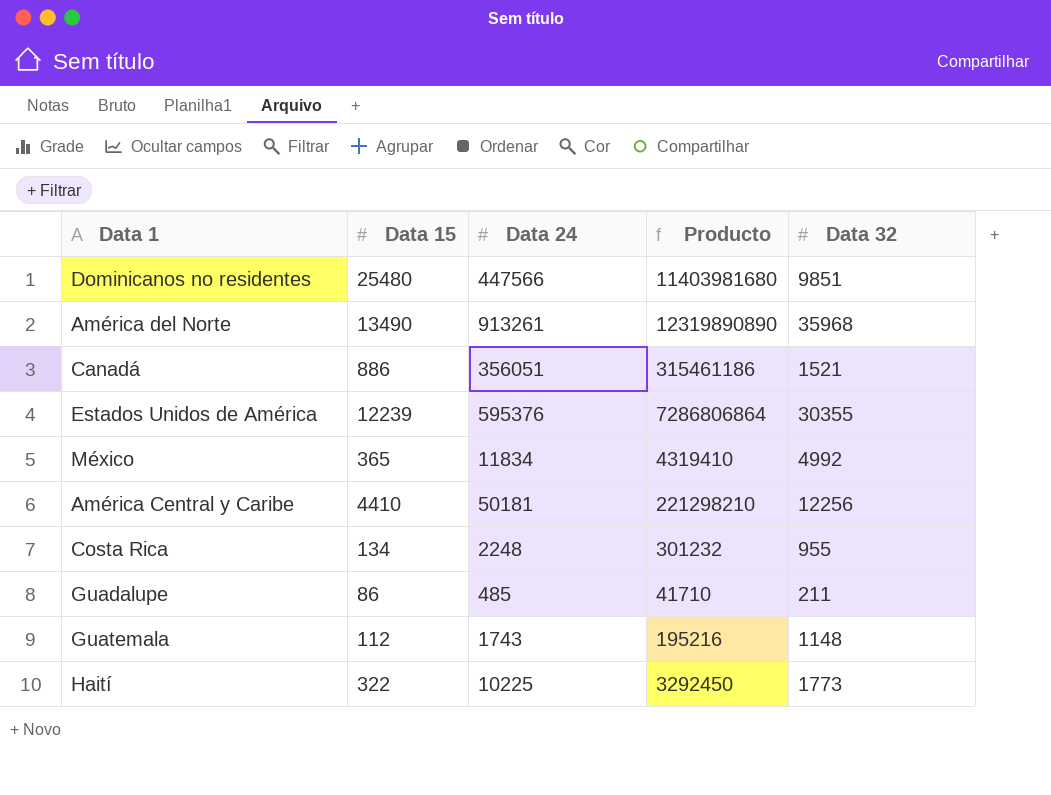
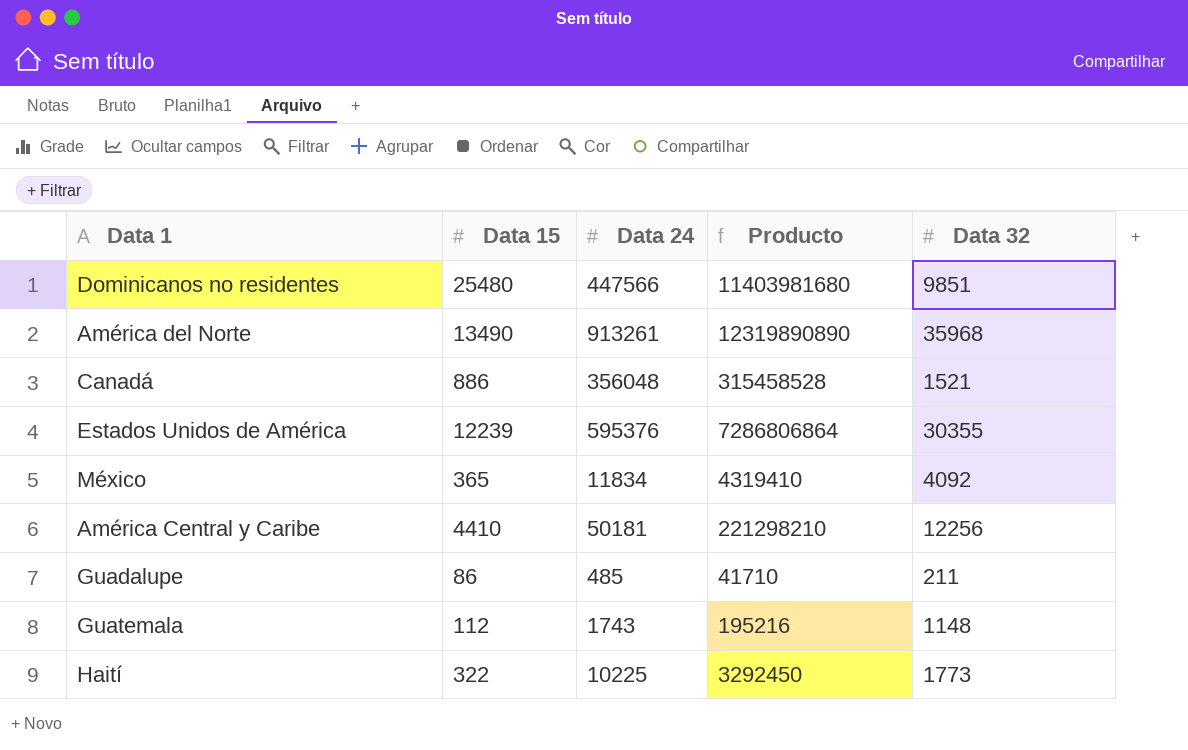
row Costa Rica: 134 | 2248 | 301232 | 955 -> none
Canadá | Data 24: 356051 -> 356048
Canadá | Producto: 315461186 -> 315458528
México | Data 32: 4992 -> 4092

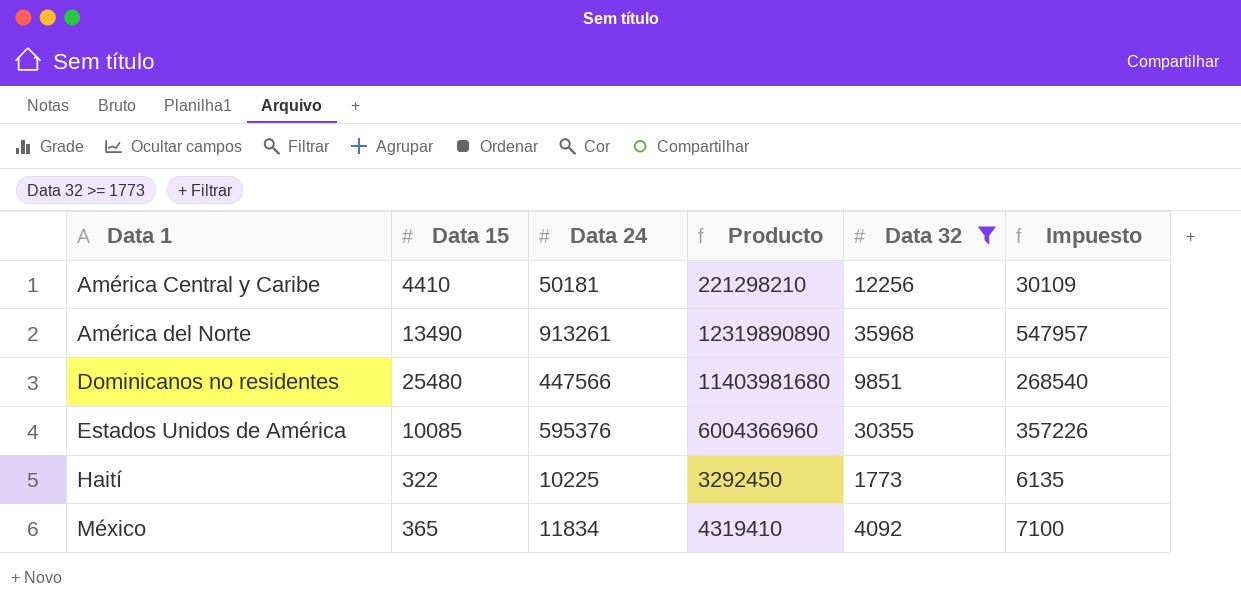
filter: none -> Data 32 >= 1773
row order: none -> Data 1 ascending
column Impuesto | formula: none -> [Data 24] * 0,6
Estados Unidos de América | Data 15: 12239 -> 10085
Estados Unidos de América | Producto: 7286806864 -> 6004366960

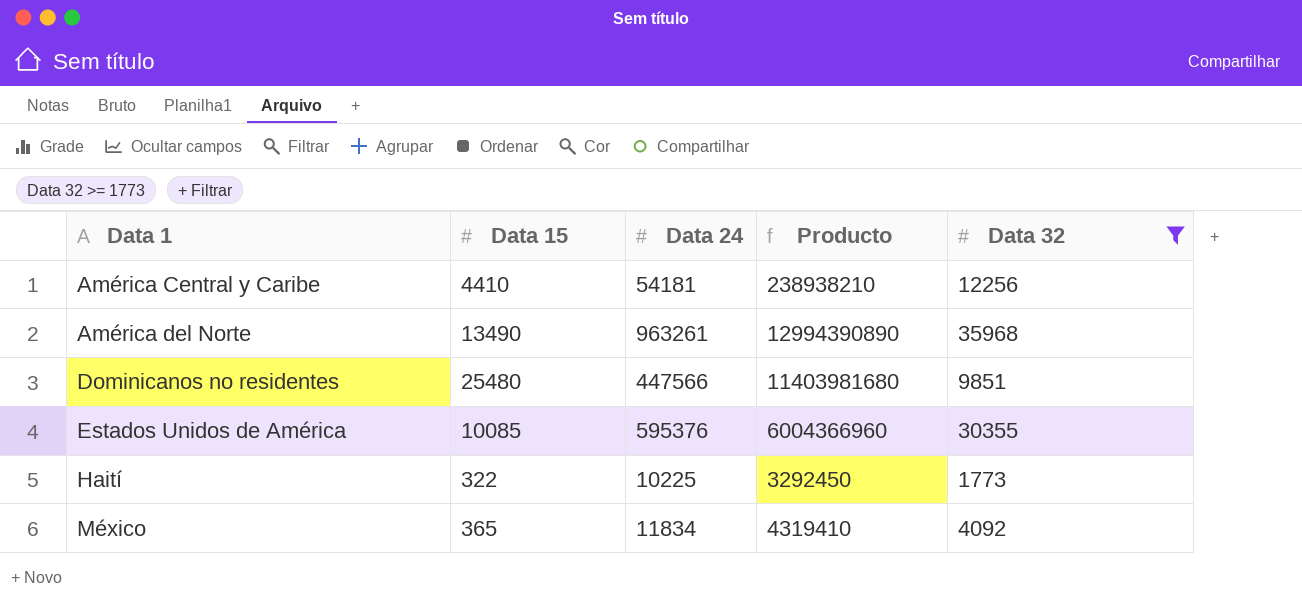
column Impuesto | formula: [Data 24] * 0,6 -> none
América Central y Caribe | Data 24: 50181 -> 54181
América Central y Caribe | Producto: 221298210 -> 238938210
América del Norte | Data 24: 913261 -> 963261
América del Norte | Producto: 12319890890 -> 12994390890

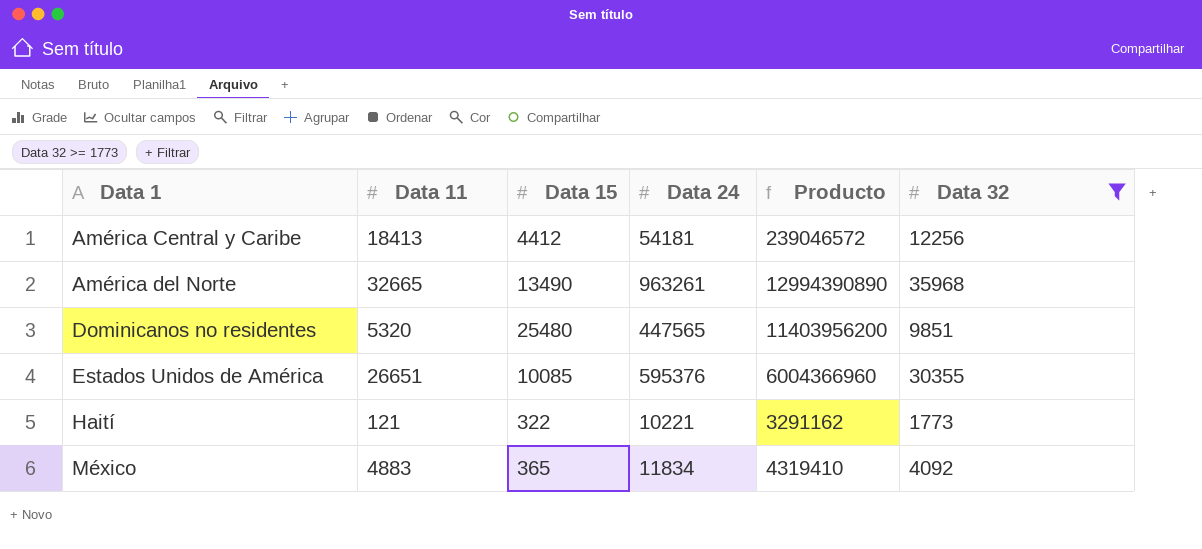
column Data 11 | position: none -> 2
América Central y Caribe | Data 15: 4410 -> 4412
América Central y Caribe | Producto: 238938210 -> 239046572
Dominicanos no residentes | Data 24: 447566 -> 447565
Dominicanos no residentes | Producto: 11403981680 -> 11403956200
Haití | Data 24: 10225 -> 10221
Haití | Producto: 3292450 -> 3291162

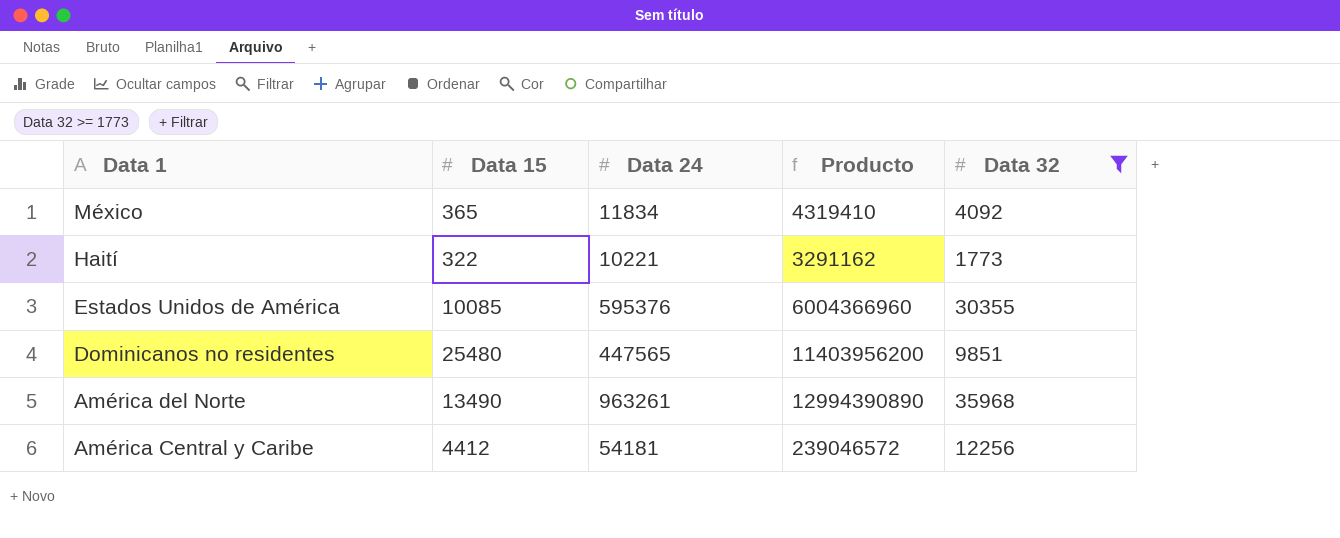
row order: Data 1 ascending -> Data 1 descending
column Data 11 | position: 2 -> none

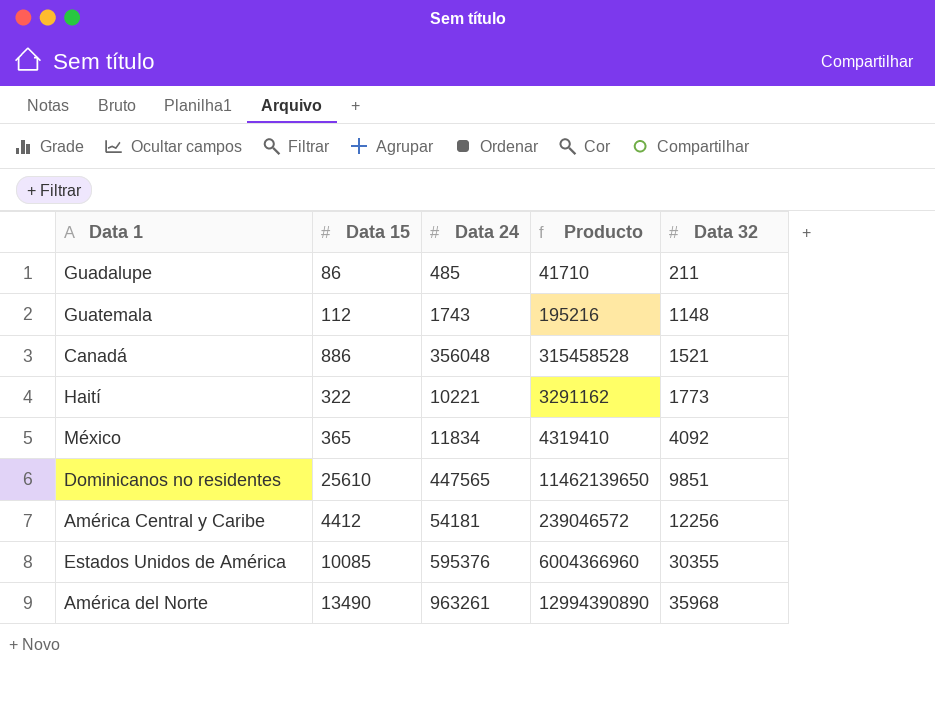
filter: Data 32 >= 1773 -> none
row order: Data 1 descending -> Data 32 ascending
Dominicanos no residentes | Data 15: 25480 -> 25610
Dominicanos no residentes | Producto: 11403956200 -> 11462139650

